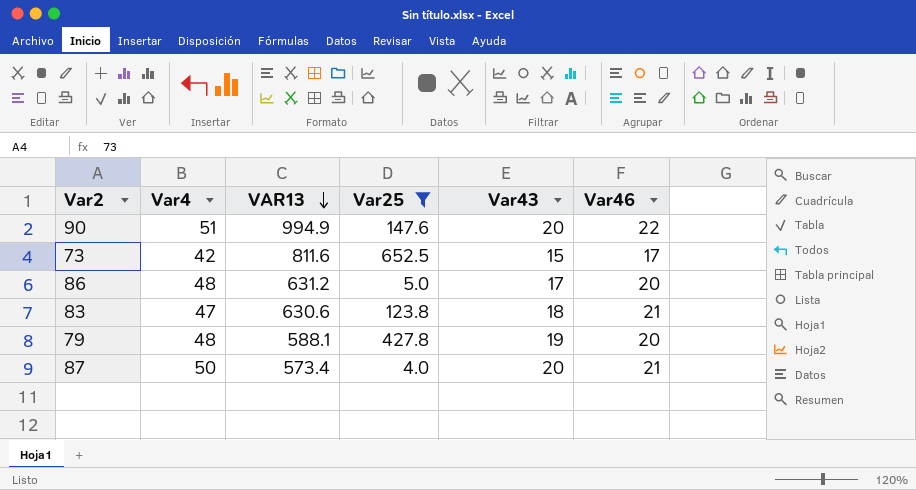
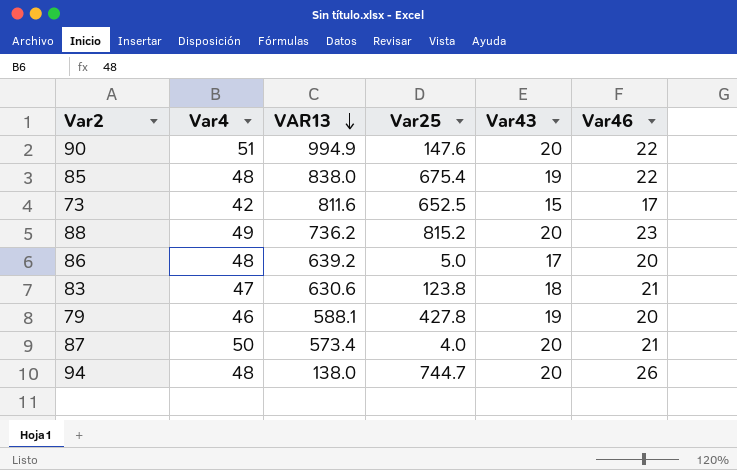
filter: Var25 <= 652.5 -> none
86 | VAR13: 631.2 -> 639.2
79 | Var4: 48 -> 46

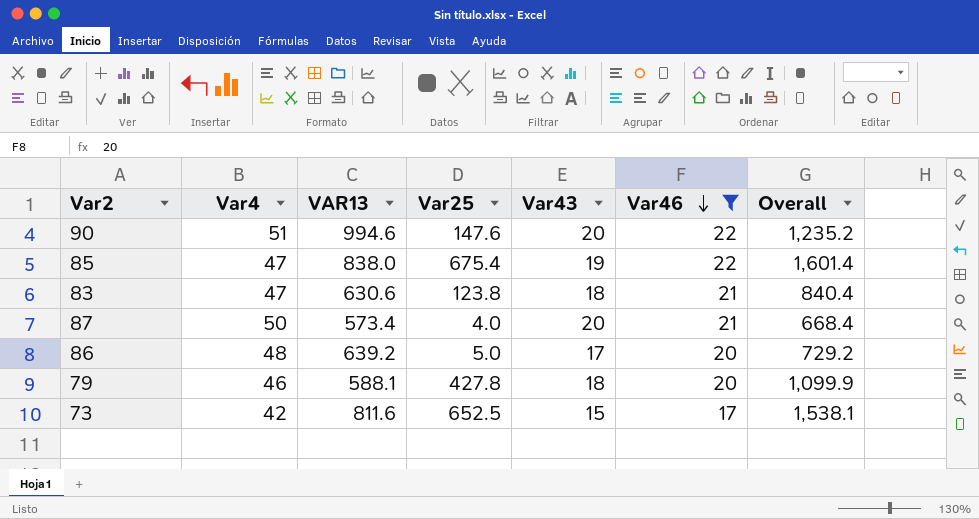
filter: none -> Var46 <= 22
row order: VAR13 descending -> Var46 descending
column Overall | formula: none -> [Var4] + [VAR13] + [Var25] + [Var43] + [Var46]
90 | VAR13: 994.9 -> 994.6
85 | Var4: 48 -> 47
79 | Var43: 19 -> 18

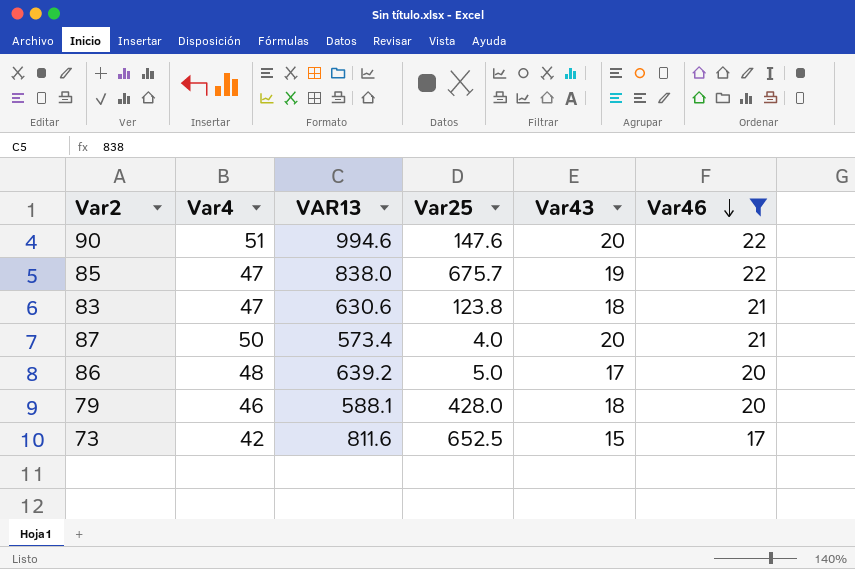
column Overall | formula: [Var4] + [VAR13] + [Var25] + [Var43] + [Var46] -> none
85 | Var25: 675.4 -> 675.7
79 | Var25: 427.8 -> 428.0

